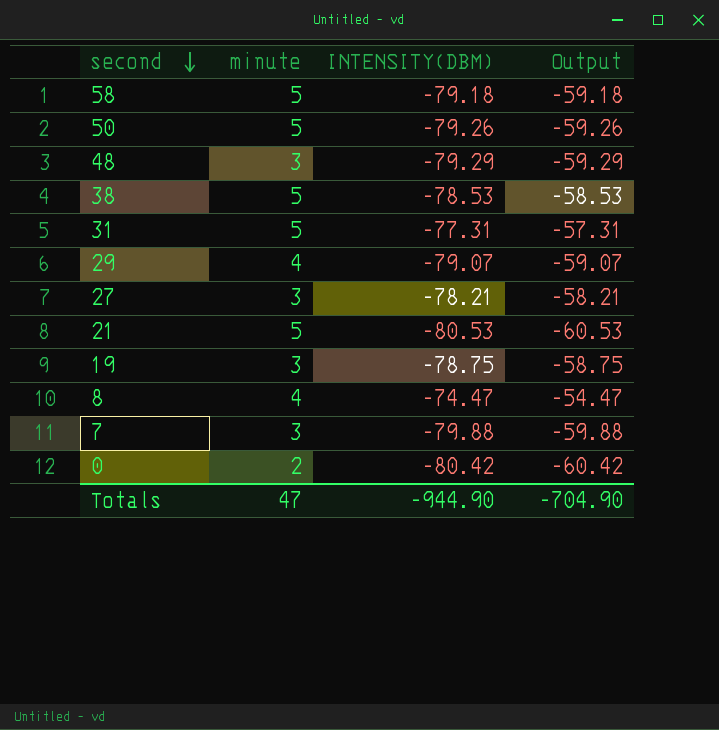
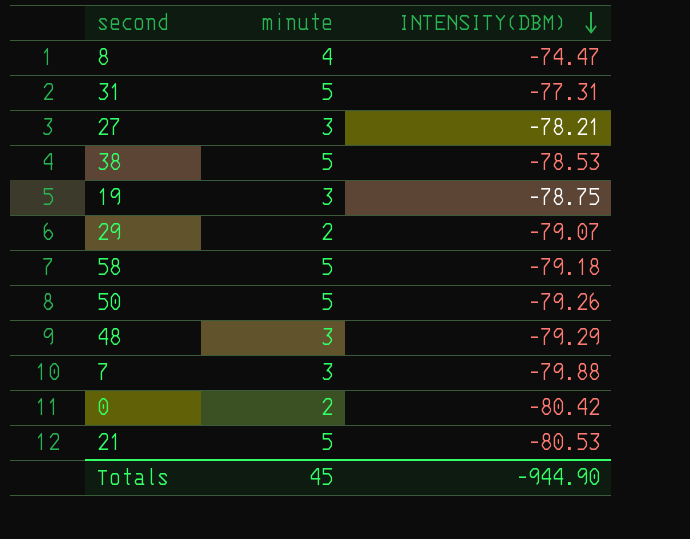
row order: second descending -> INTENSITY(DBM) descending
column Output | formula: [INTENSITY(DBM)] + 20 -> none
29 | minute: 4 -> 2
Totals | minute: 47 -> 45

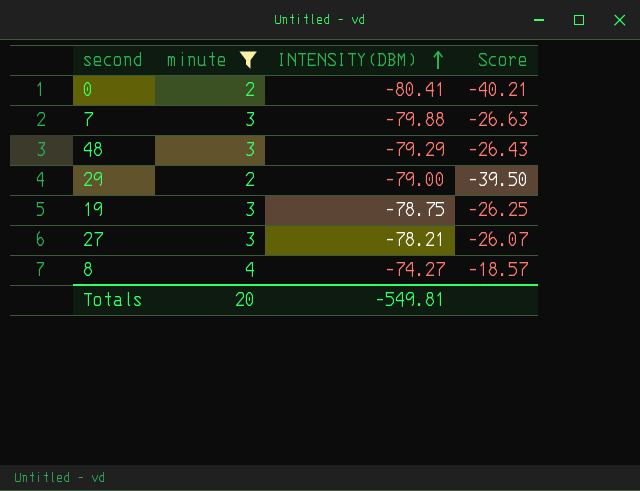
filter: none -> minute != 5
row order: INTENSITY(DBM) descending -> INTENSITY(DBM) ascending
column Score | formula: none -> [INTENSITY(DBM)] / [minute]
0 | INTENSITY(DBM): -80.42 -> -80.41
29 | INTENSITY(DBM): -79.07 -> -79.00
8 | INTENSITY(DBM): -74.47 -> -74.27
Totals | minute: 45 -> 20
Totals | INTENSITY(DBM): -944.90 -> -549.81

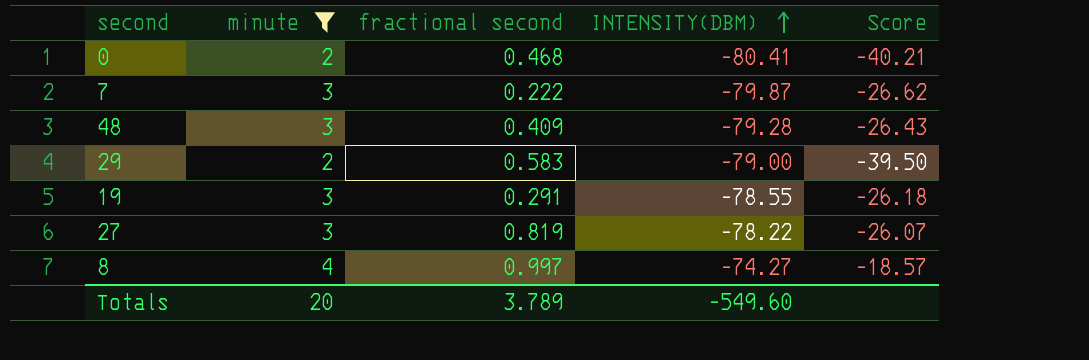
column fractional second | position: none -> 3
7 | INTENSITY(DBM): -79.88 -> -79.87
7 | Score: -26.63 -> -26.62
48 | INTENSITY(DBM): -79.29 -> -79.28
19 | INTENSITY(DBM): -78.75 -> -78.55
19 | Score: -26.25 -> -26.18
27 | INTENSITY(DBM): -78.21 -> -78.22
Totals | INTENSITY(DBM): -549.81 -> -549.60

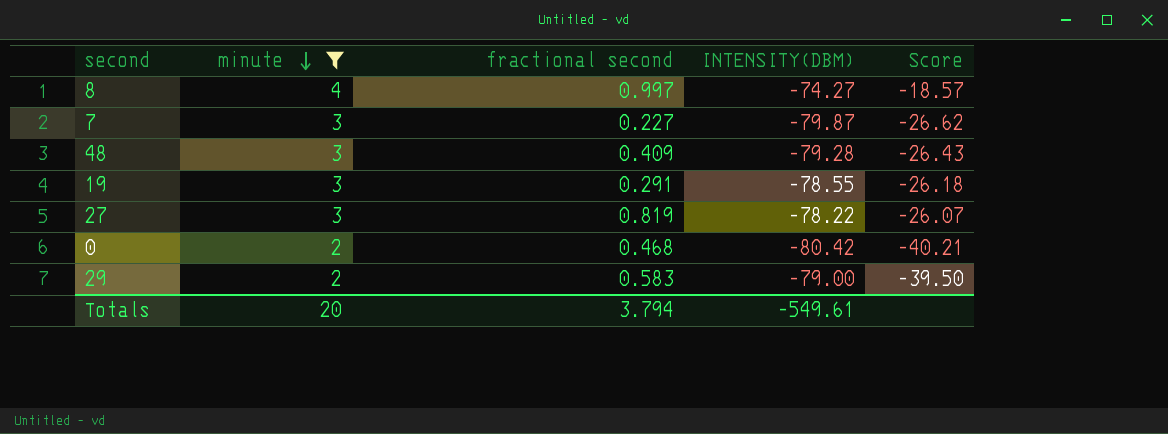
row order: INTENSITY(DBM) ascending -> minute descending
7 | fractional second: 0.222 -> 0.227
0 | INTENSITY(DBM): -80.41 -> -80.42
Totals | fractional second: 3.789 -> 3.794
Totals | INTENSITY(DBM): -549.60 -> -549.61

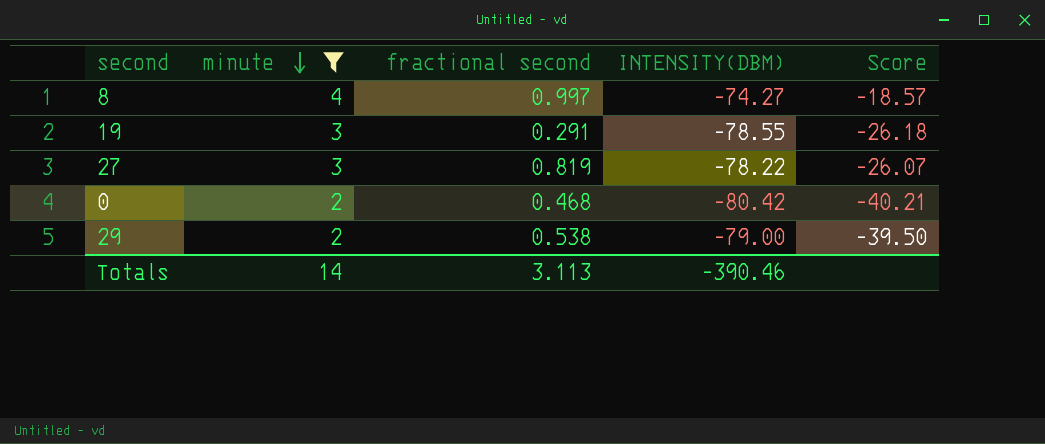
row 7: 3 | 0.227 | -79.87 | -26.62 -> none
row 48: 3 | 0.409 | -79.28 | -26.43 -> none
29 | fractional second: 0.583 -> 0.538
Totals | minute: 20 -> 14
Totals | fractional second: 3.794 -> 3.113
Totals | INTENSITY(DBM): -549.61 -> -390.46

